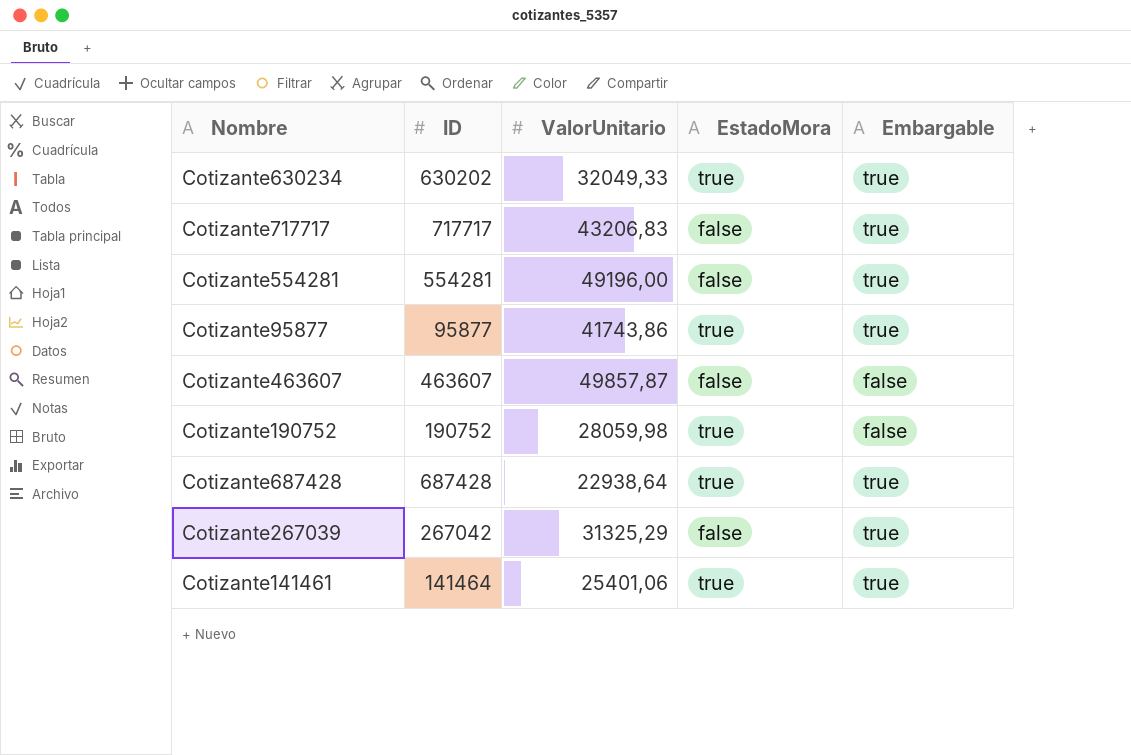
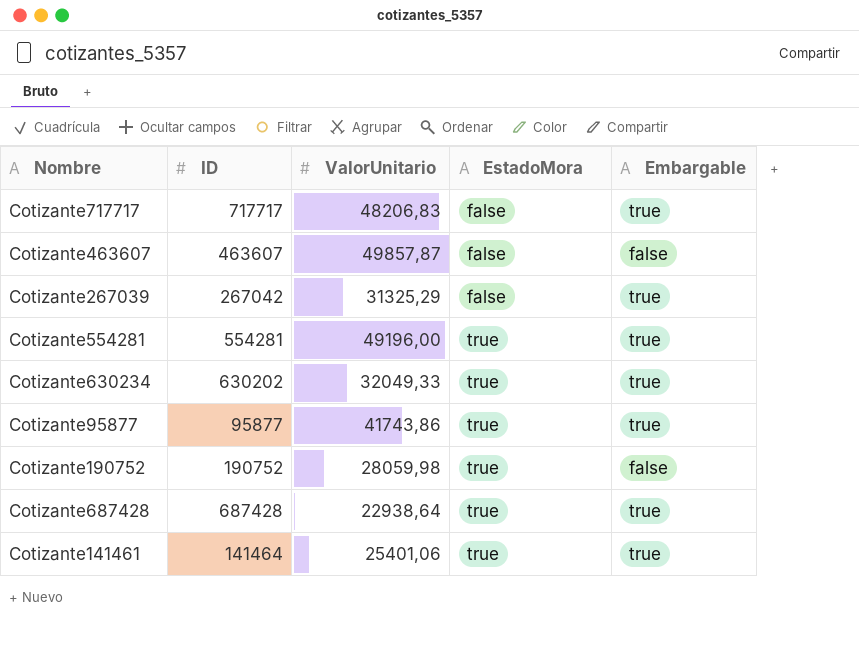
row order: none -> EstadoMora ascending
Cotizante717717 | ValorUnitario: 43206,83 -> 48206,83
Cotizante554281 | EstadoMora: false -> true

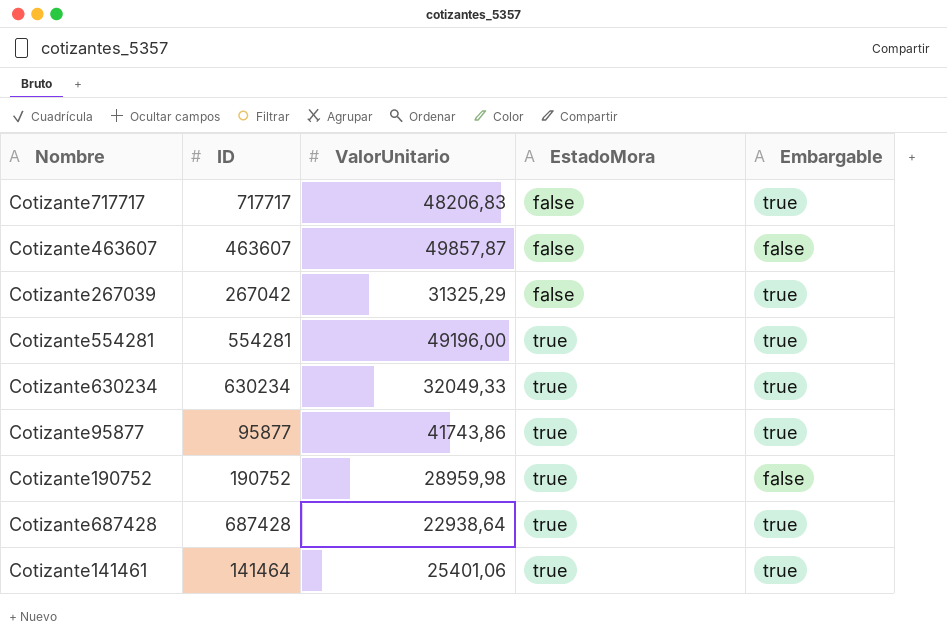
Cotizante630234 | ID: 630202 -> 630234
Cotizante190752 | ValorUnitario: 28059,98 -> 28959,98

